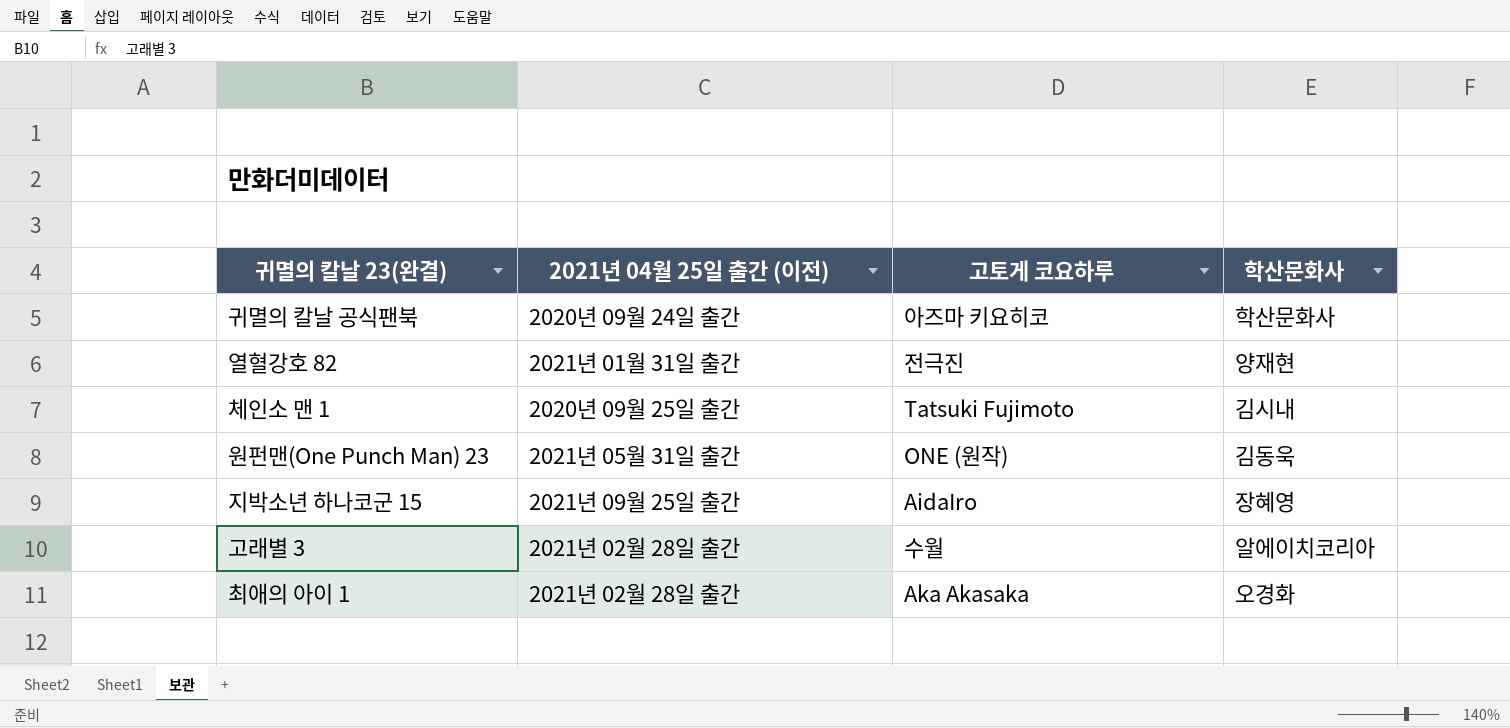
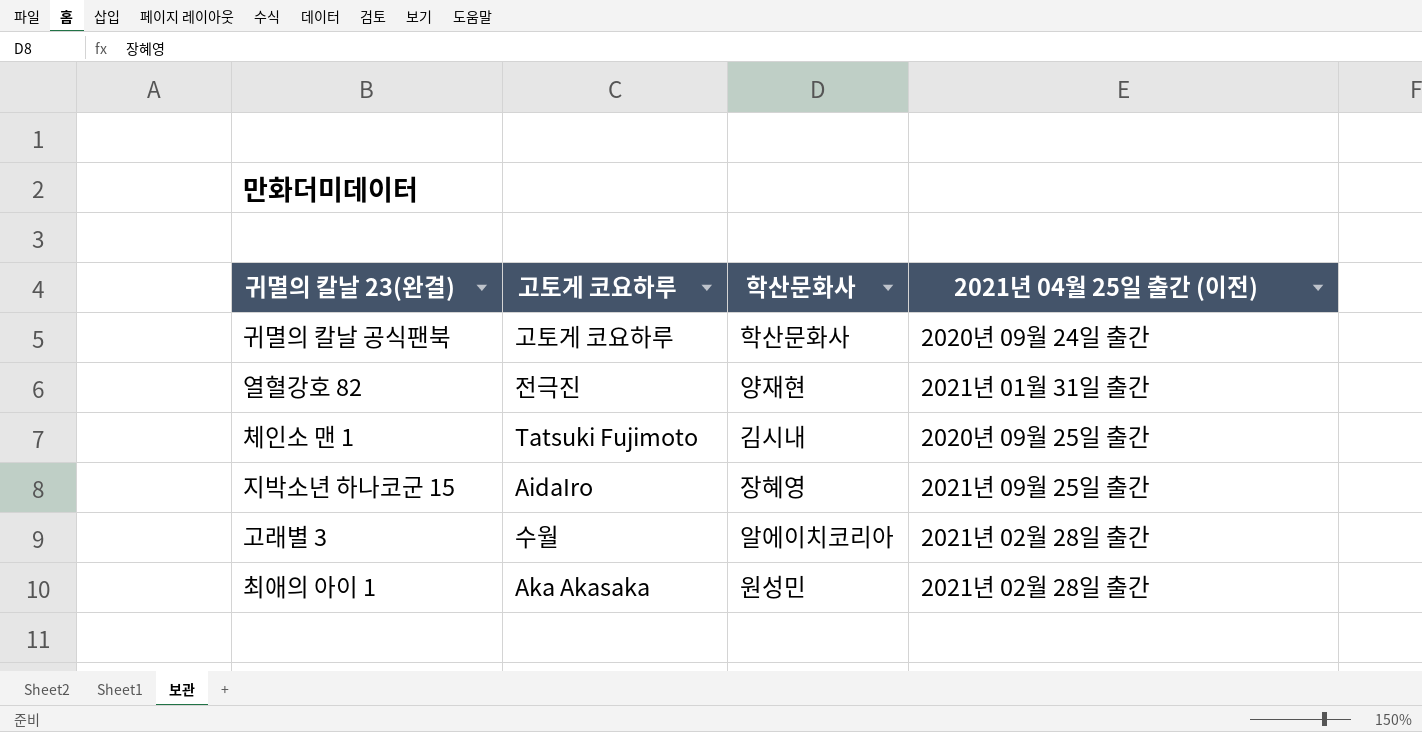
column 2021년 04월 25일 출간 (이전) | position: 2 -> 4
row 원펀맨(One Punch Man) 23: 2021년 05월 31일 출간 | ONE (원작) | 김동욱 -> none
귀멸의 칼날 공식팬북 | 고토게 코요하루: 아즈마 키요히코 -> 고토게 코요하루
최애의 아이 1 | 학산문화사: 오경화 -> 원성민

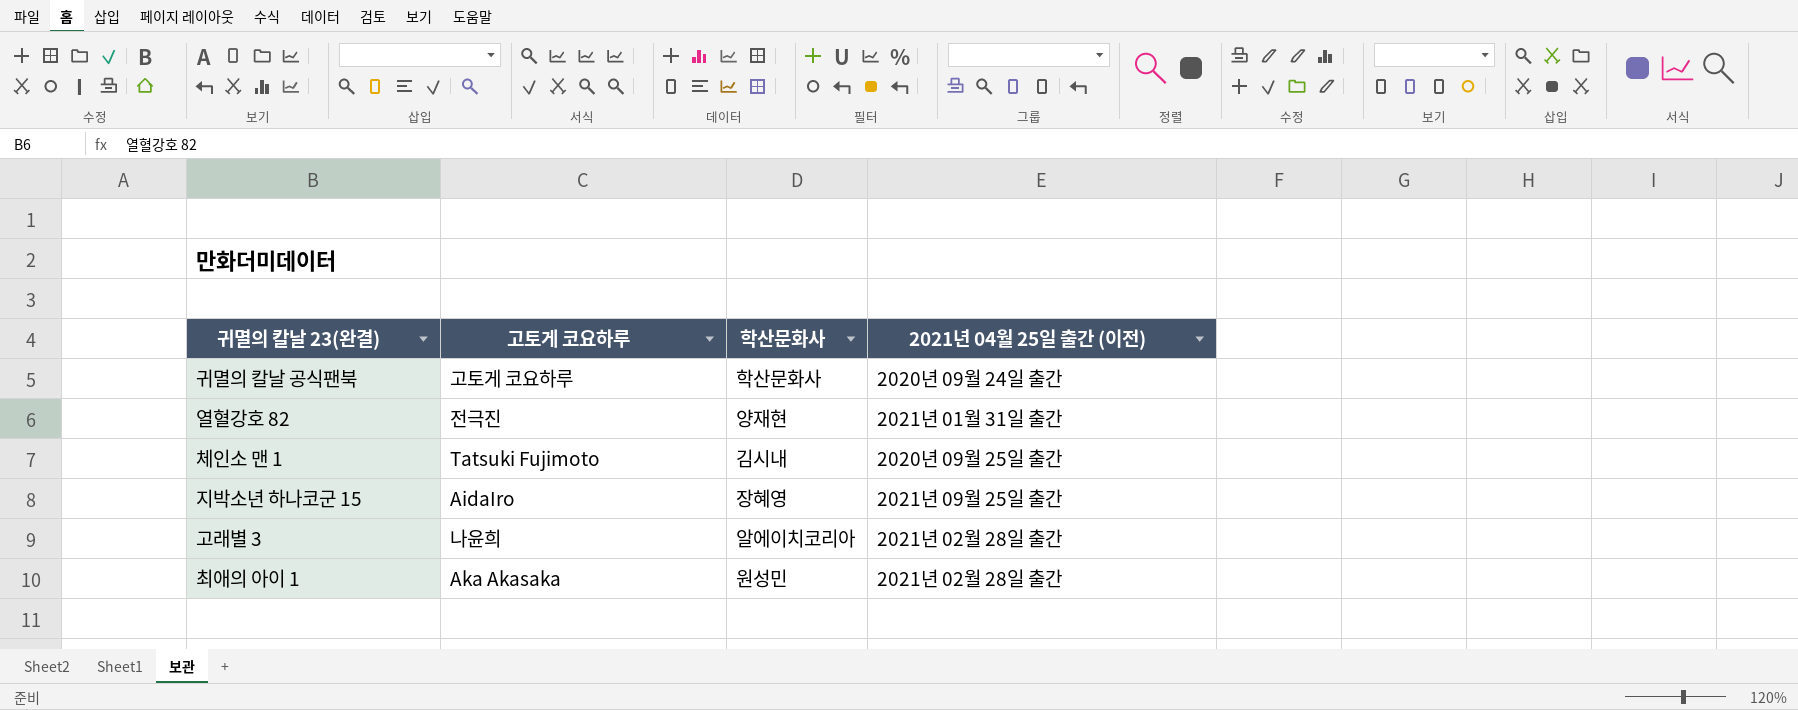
고래별 3 | 고토게 코요하루: 수월 -> 나윤희

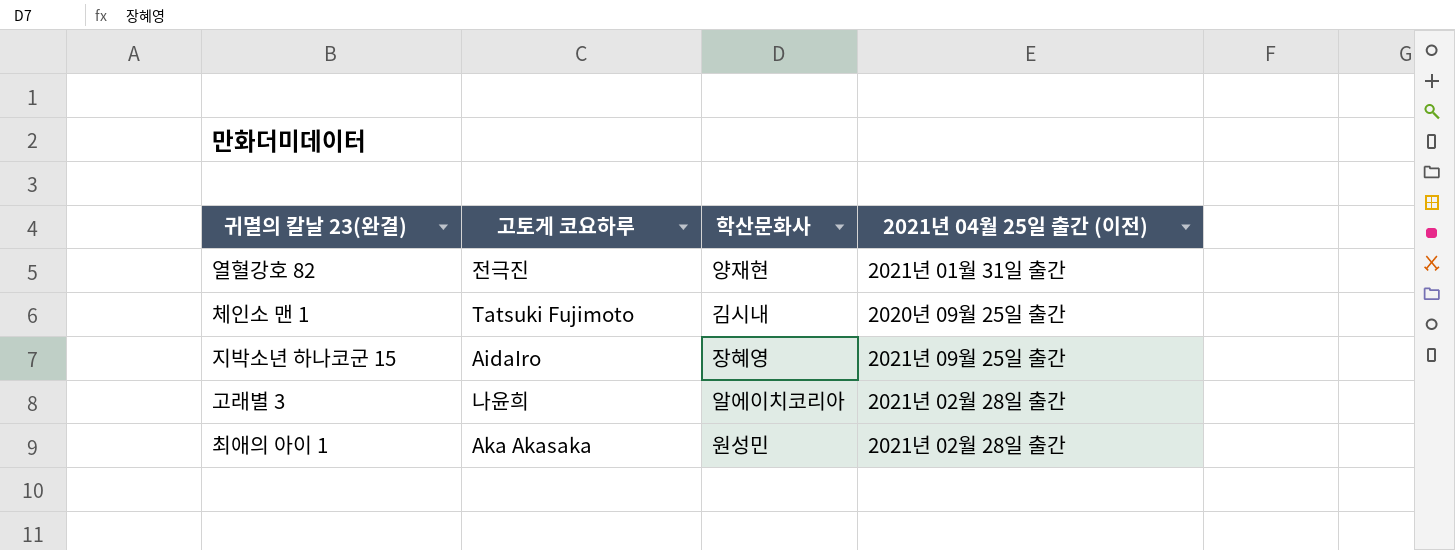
row 귀멸의 칼날 공식팬북: 고토게 코요하루 | 학산문화사 | 2020년 09월 24일 출간 -> none

